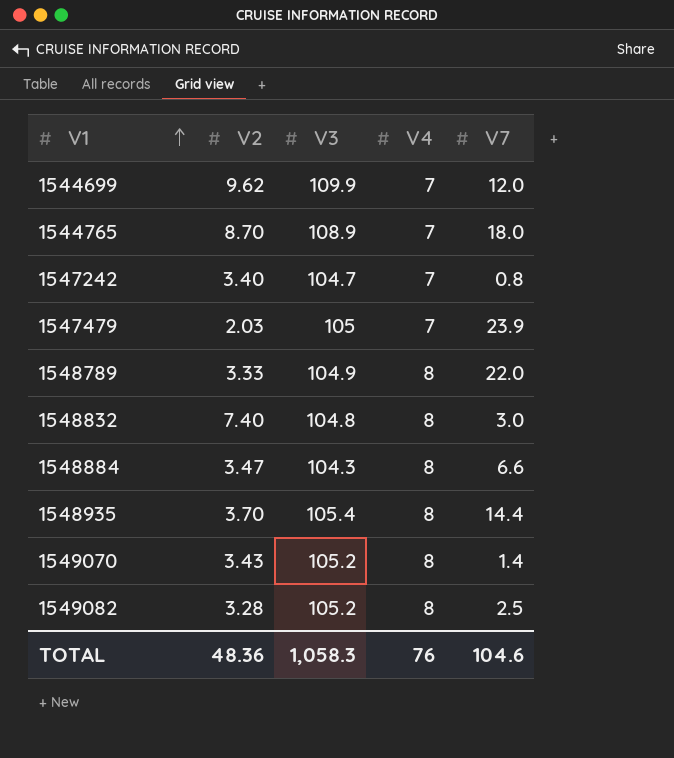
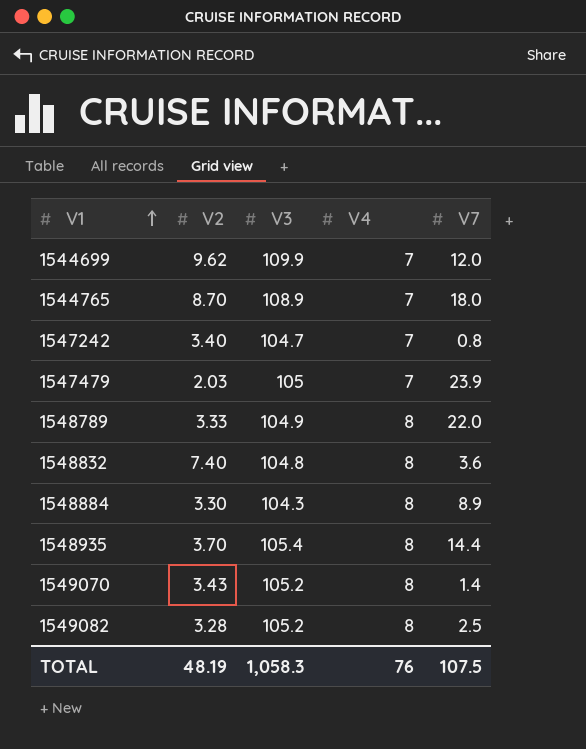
1548832 | V7: 3.0 -> 3.6
1548884 | V2: 3.47 -> 3.30
1548884 | V7: 6.6 -> 8.9
TOTAL | V2: 48.36 -> 48.19
TOTAL | V7: 104.6 -> 107.5

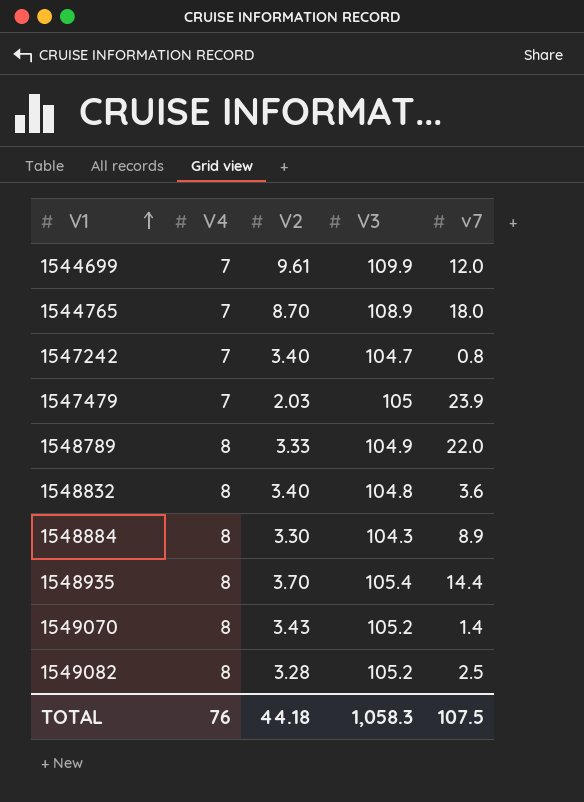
column V4 | position: 4 -> 2
column name: V7 -> v7
1544699 | V2: 9.62 -> 9.61
1548832 | V2: 7.40 -> 3.40
TOTAL | V2: 48.19 -> 44.18

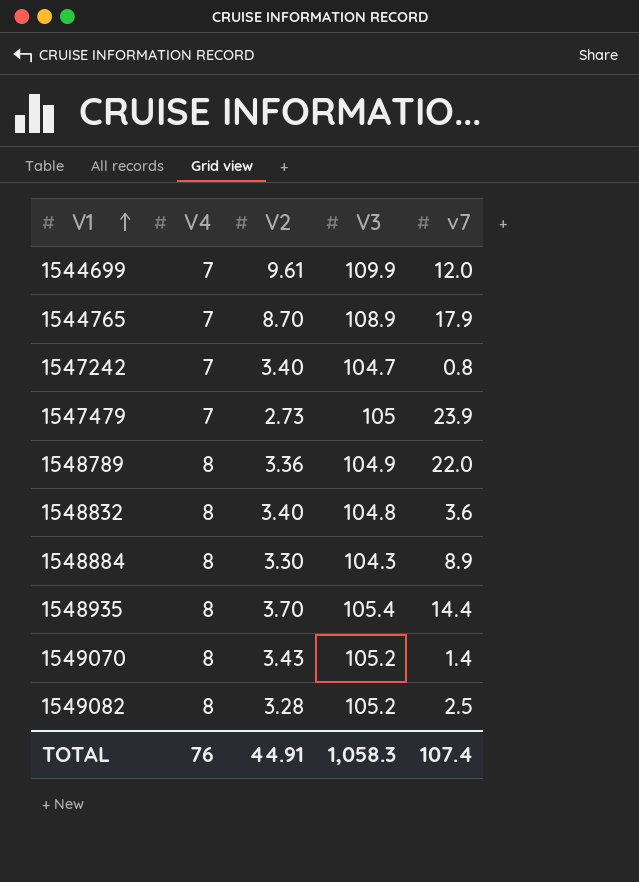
1544765 | v7: 18.0 -> 17.9
1547479 | V2: 2.03 -> 2.73
1548789 | V2: 3.33 -> 3.36
TOTAL | V2: 44.18 -> 44.91
TOTAL | v7: 107.5 -> 107.4

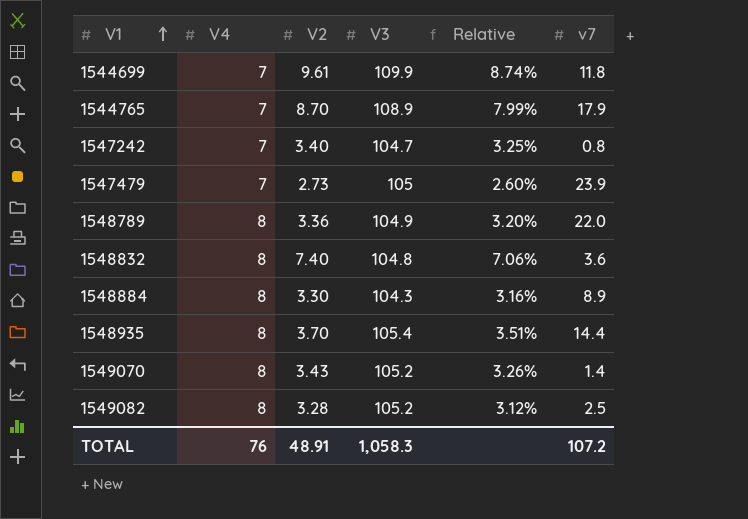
column Relative | formula: none -> [V2] / [V3]
1544699 | v7: 12.0 -> 11.8
1548832 | V2: 3.40 -> 7.40
TOTAL | V2: 44.91 -> 48.91
TOTAL | v7: 107.4 -> 107.2

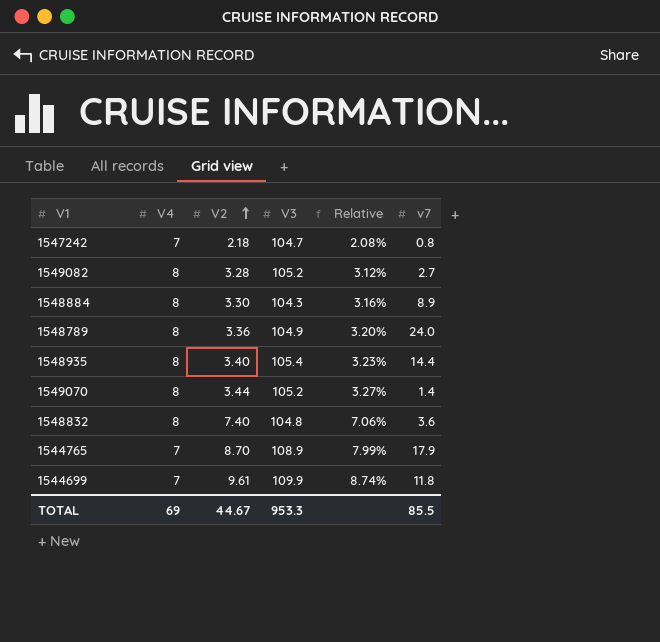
row order: V1 ascending -> V2 ascending
row 1547479: 7 | 2.73 | 105 | 2.60% | 23.9 -> none
1547242 | V2: 3.40 -> 2.18
1547242 | Relative: 3.25% -> 2.08%
1549082 | v7: 2.5 -> 2.7
1548789 | v7: 22.0 -> 24.0
1548935 | V2: 3.70 -> 3.40
1548935 | Relative: 3.51% -> 3.23%
1549070 | V2: 3.43 -> 3.44
1549070 | Relative: 3.26% -> 3.27%
TOTAL | V4: 76 -> 69
TOTAL | V2: 48.91 -> 44.67
TOTAL | V3: 1,058.3 -> 953.3
TOTAL | v7: 107.2 -> 85.5

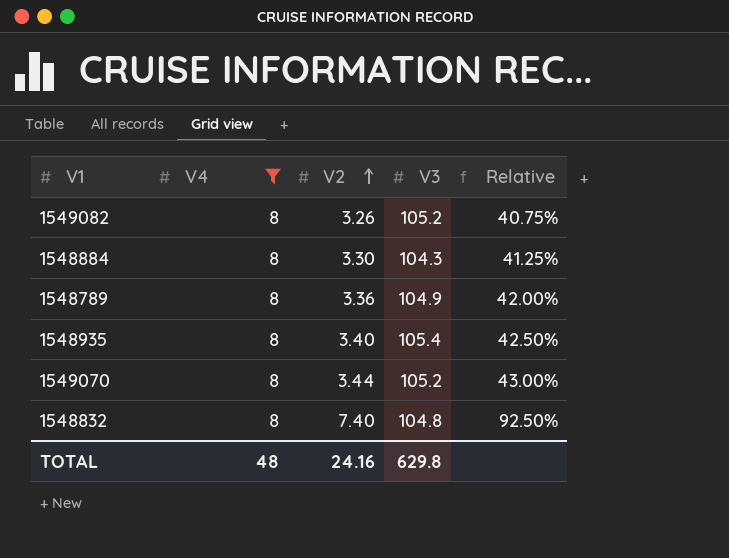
filter: none -> V4 = 8
column v7 | position: 6 -> none
column Relative | formula: [V2] / [V3] -> [V2] / [V4]
1549082 | V2: 3.28 -> 3.26
TOTAL | V4: 69 -> 48
TOTAL | V2: 44.67 -> 24.16
TOTAL | V3: 953.3 -> 629.8

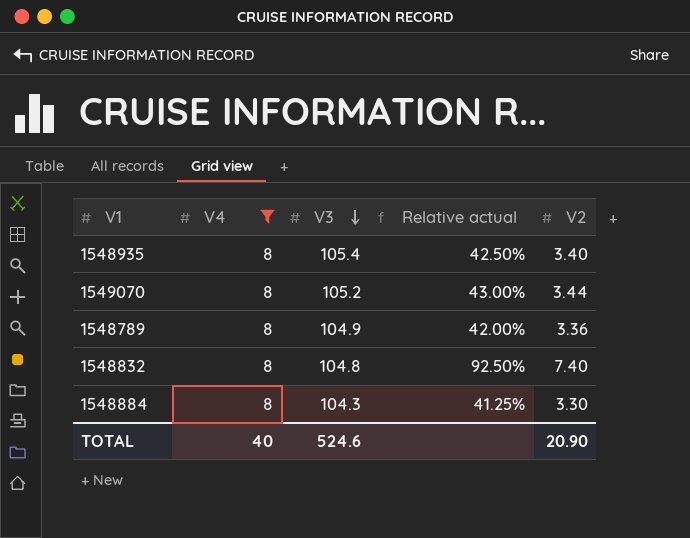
row order: V2 ascending -> V3 descending
column name: Relative -> Relative actual
column V2 | position: 3 -> 5
row 1549082: 8 | 3.26 | 105.2 | 40.75% -> none
TOTAL | V4: 48 -> 40
TOTAL | V3: 629.8 -> 524.6
TOTAL | V2: 24.16 -> 20.90

